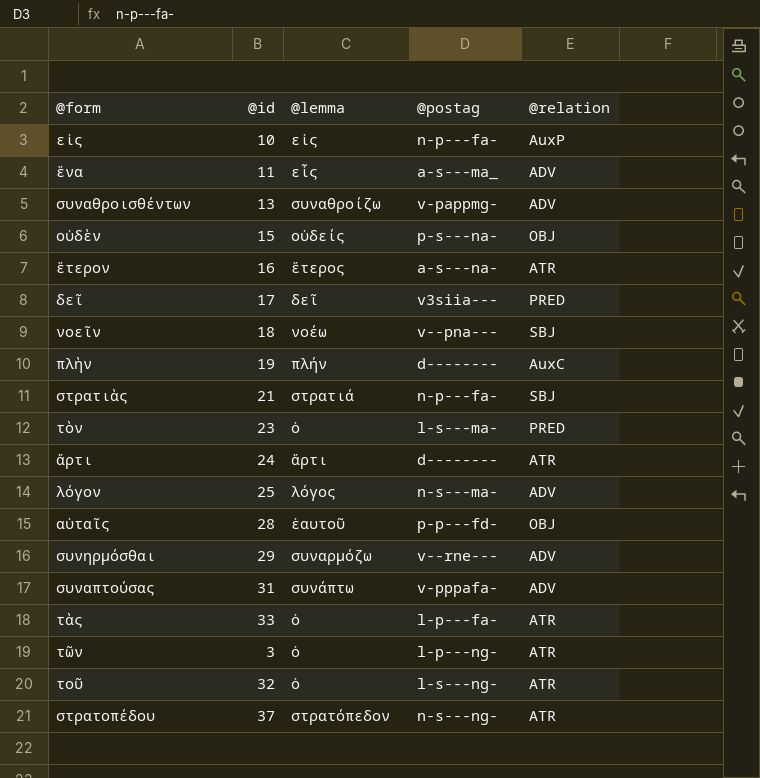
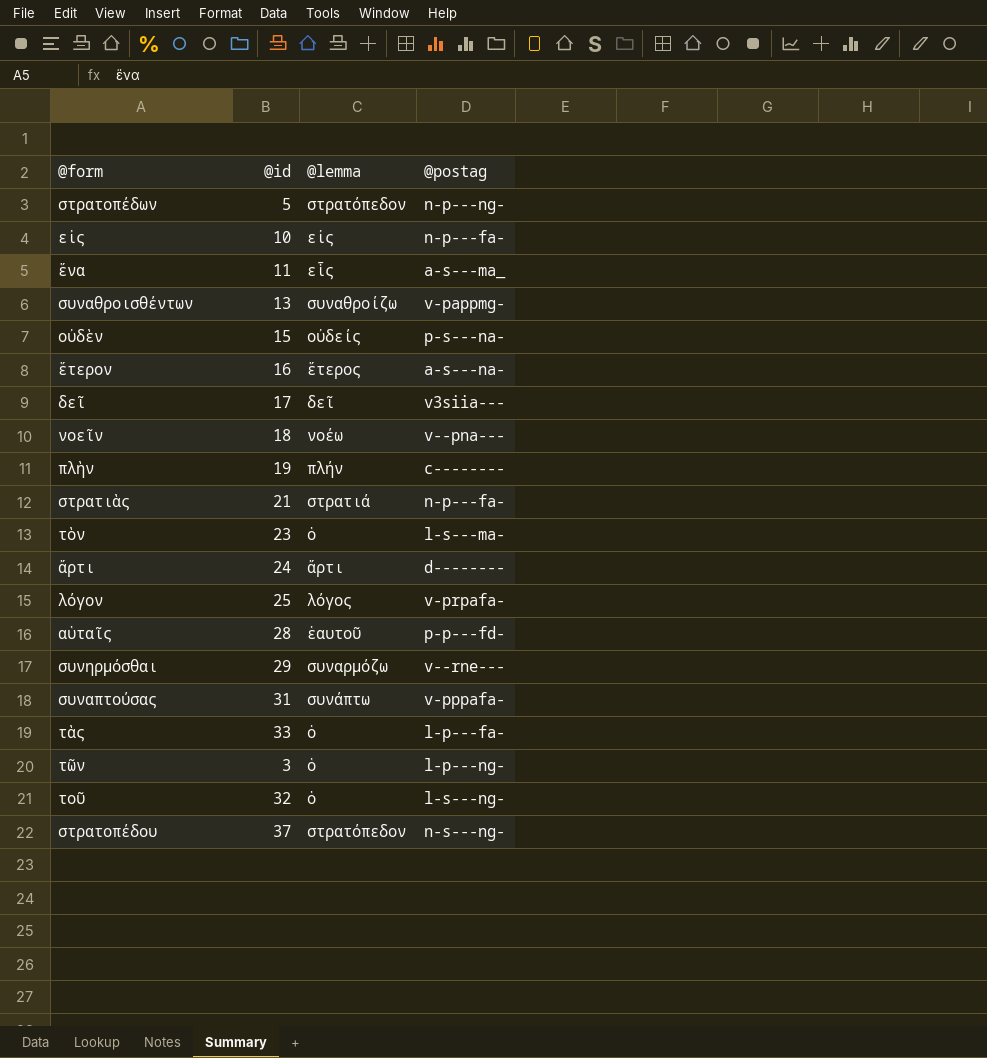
column @relation | position: 5 -> none
row στρατοπέδων: none -> 5 | στρατόπεδον | n-p---ng-
πλὴν | @postag: d-------- -> c--------
λόγον | @postag: n-s---ma- -> v-prpafa-

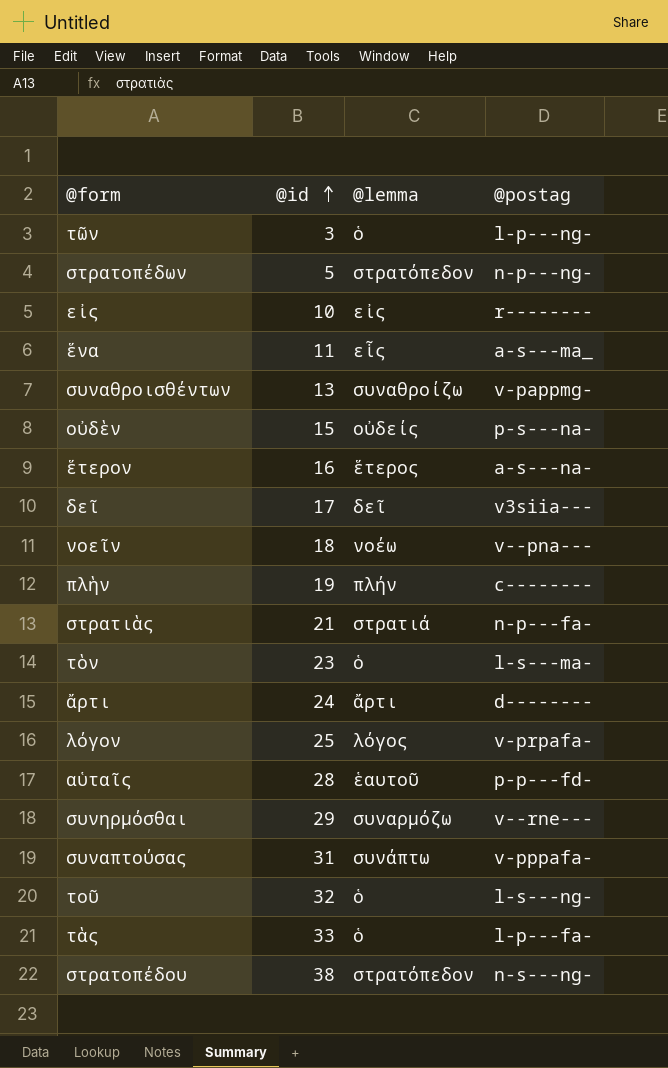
row order: none -> @id ascending
εἰς | @postag: n-p---fa- -> r--------
στρατοπέδου | @id: 37 -> 38

